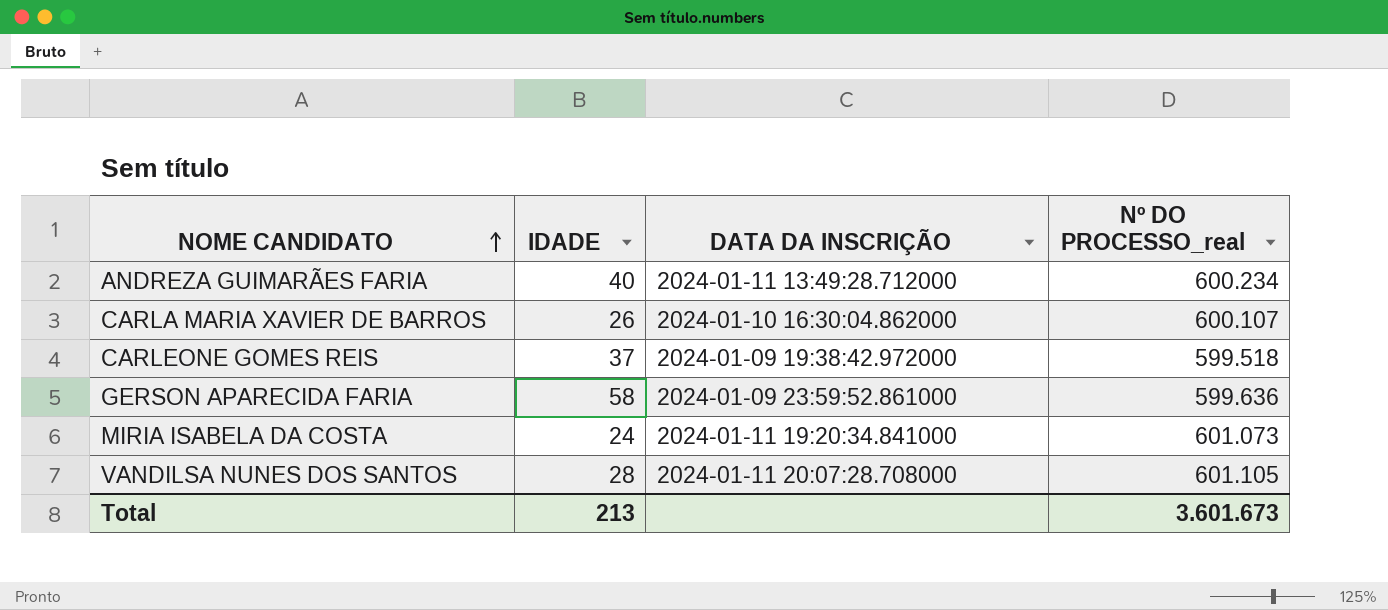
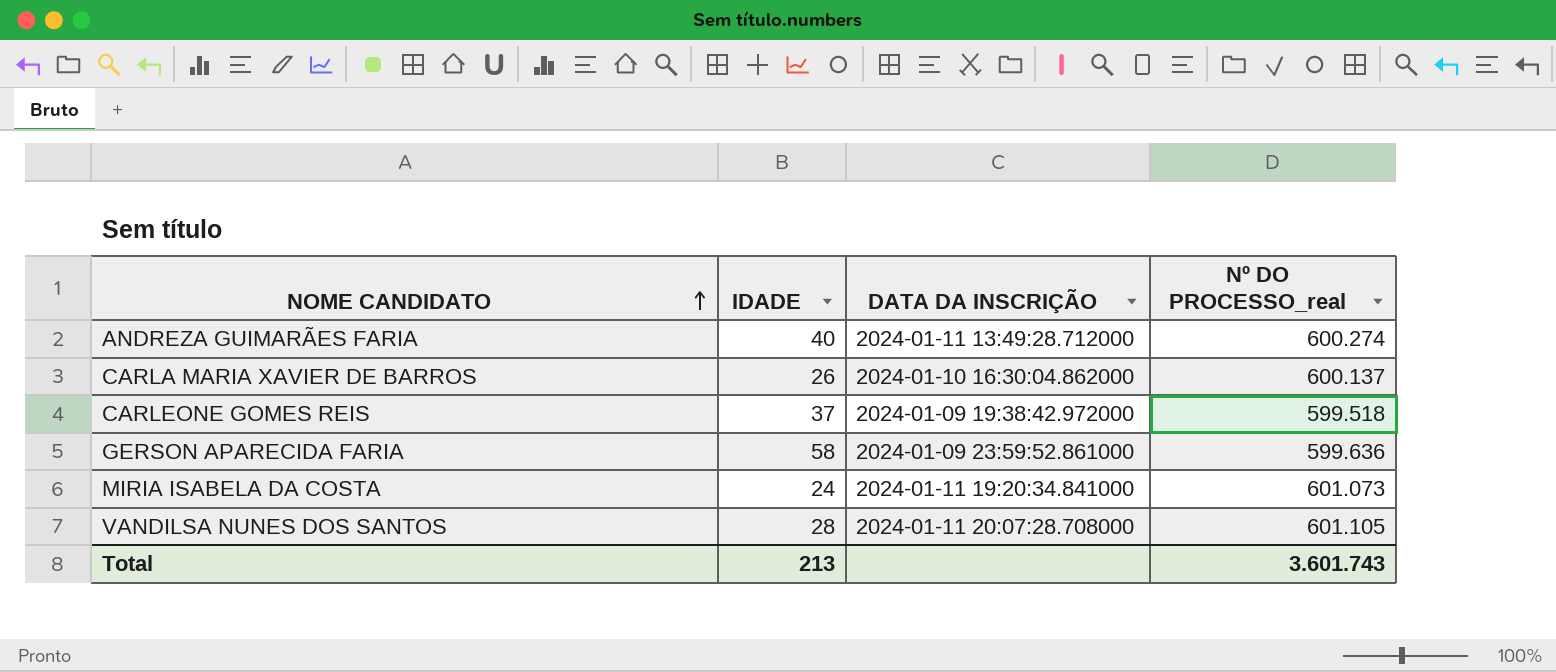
ANDREZA GUIMARÃES FARIA | Nº DO PROCESSO_real: 600.234 -> 600.274
CARLA MARIA XAVIER DE BARROS | Nº DO PROCESSO_real: 600.107 -> 600.137
Total | Nº DO PROCESSO_real: 3.601.673 -> 3.601.743

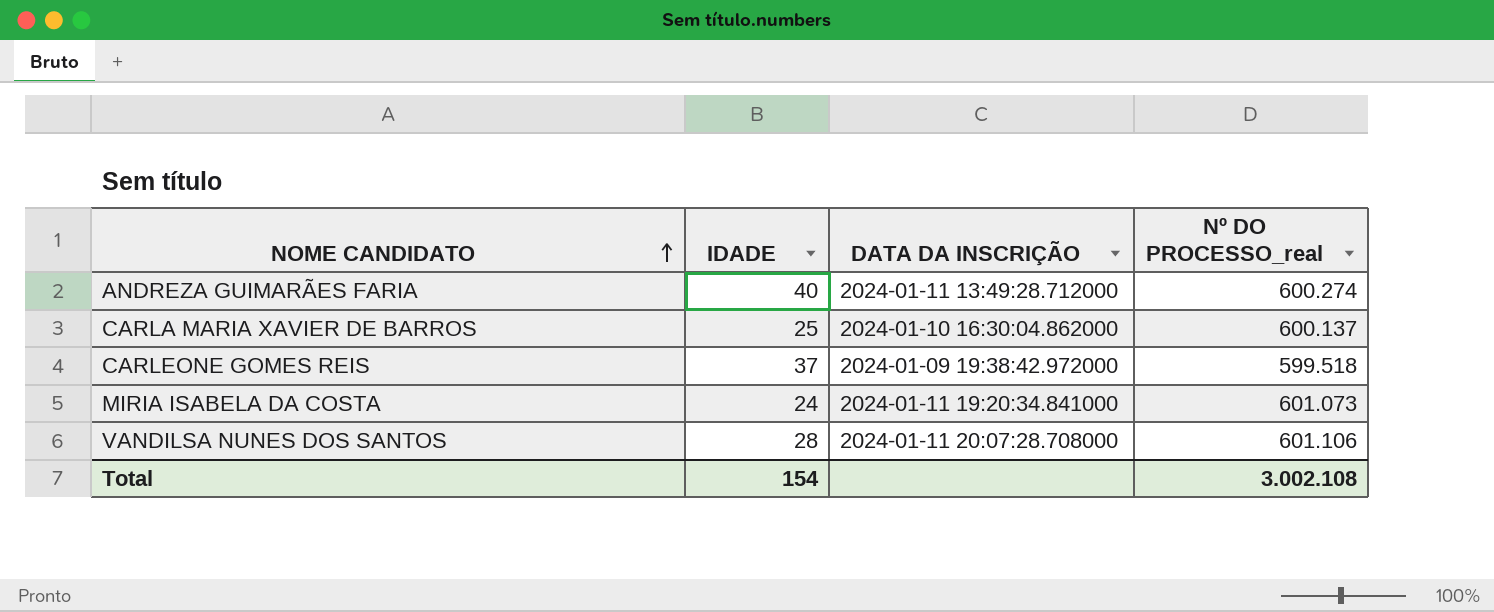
row GERSON APARECIDA FARIA: 58 | 2024-01-09 23:59:52.861000 | 599.636 -> none
CARLA MARIA XAVIER DE BARROS | IDADE: 26 -> 25
VANDILSA NUNES DOS SANTOS | Nº DO PROCESSO_real: 601.105 -> 601.106
Total | IDADE: 213 -> 154
Total | Nº DO PROCESSO_real: 3.601.743 -> 3.002.108

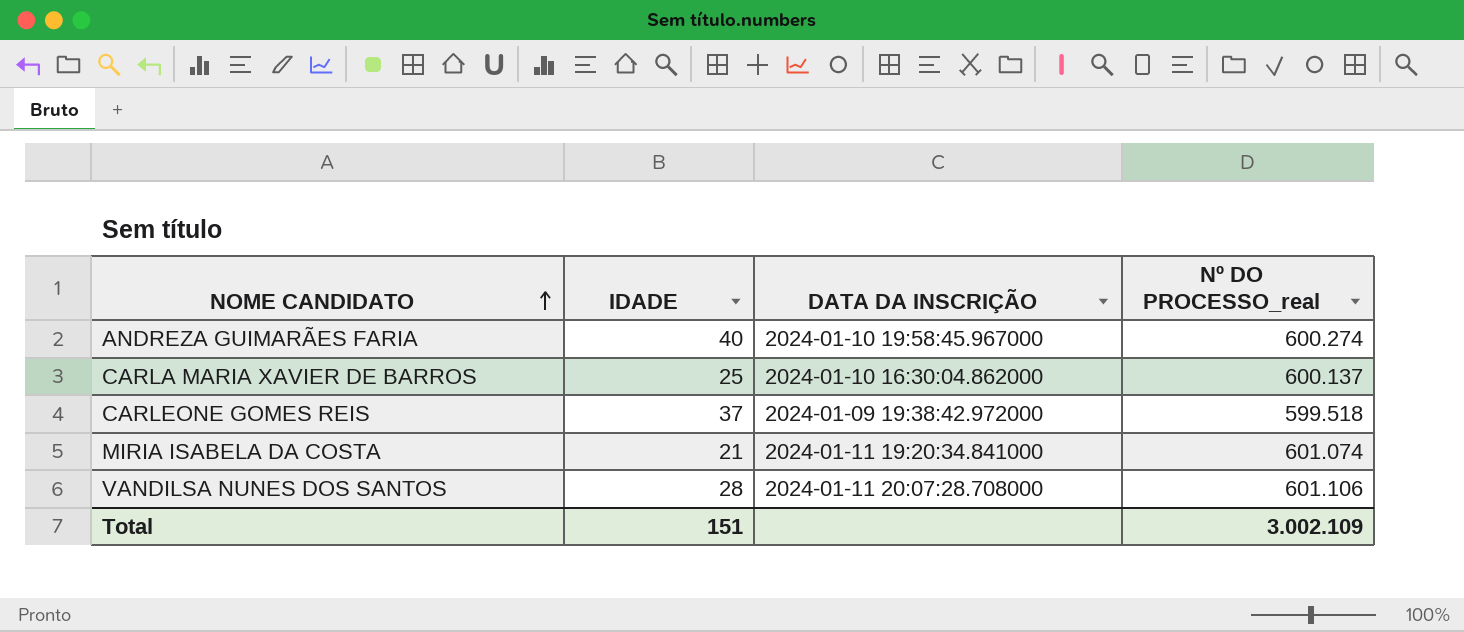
ANDREZA GUIMARÃES FARIA | DATA DA INSCRIÇÃO: 2024-01-11 13:49:28.712000 -> 2024-01-10 19:58:45.967000
MIRIA ISABELA DA COSTA | IDADE: 24 -> 21
MIRIA ISABELA DA COSTA | Nº DO PROCESSO_real: 601.073 -> 601.074
Total | IDADE: 154 -> 151
Total | Nº DO PROCESSO_real: 3.002.108 -> 3.002.109

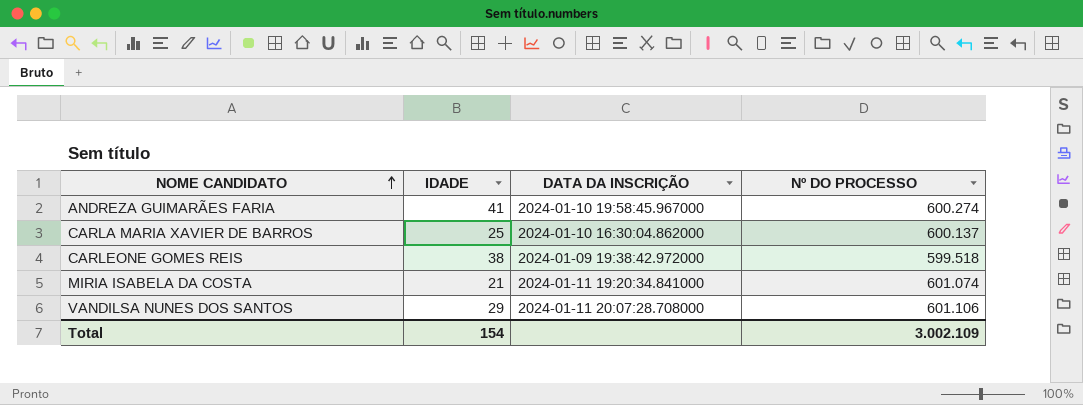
column name: Nº DO PROCESSO_real -> Nº DO PROCESSO
ANDREZA GUIMARÃES FARIA | IDADE: 40 -> 41
CARLEONE GOMES REIS | IDADE: 37 -> 38
VANDILSA NUNES DOS SANTOS | IDADE: 28 -> 29
Total | IDADE: 151 -> 154

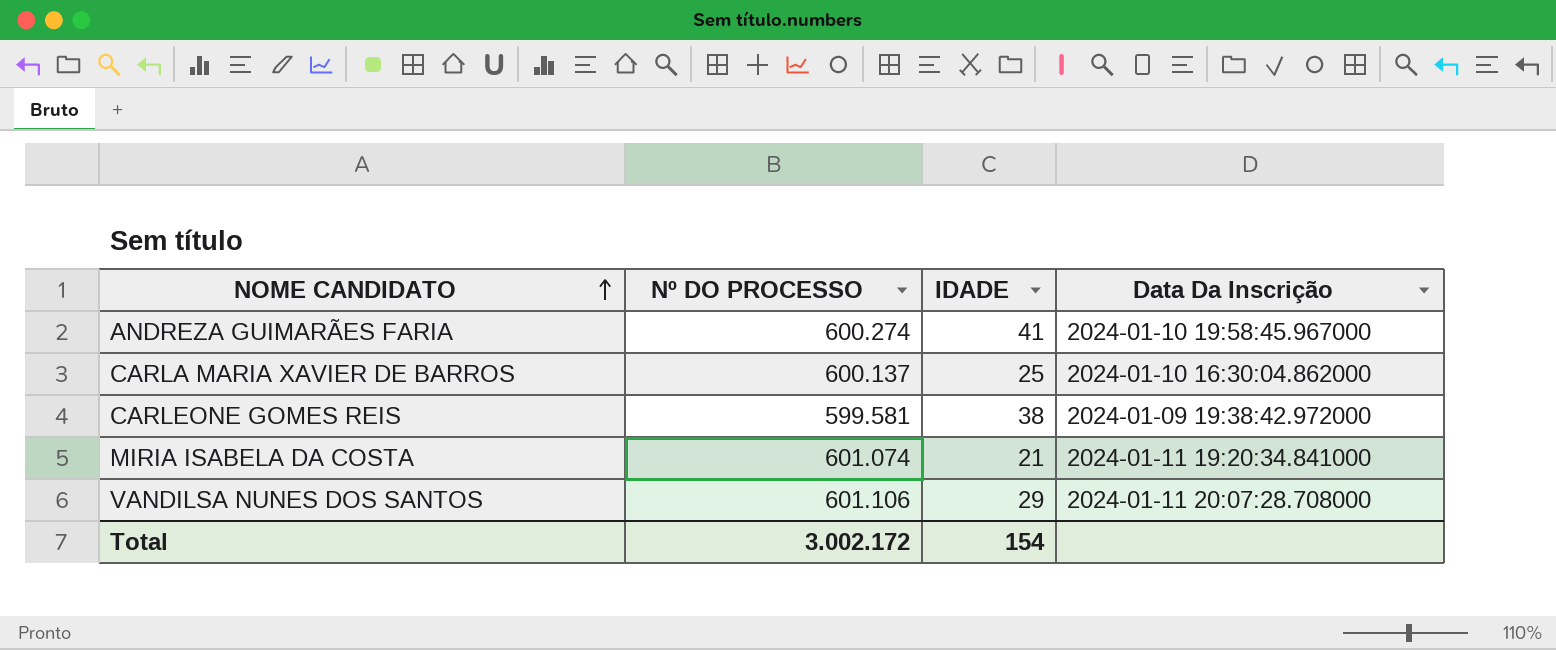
column Nº DO PROCESSO | position: 4 -> 2
column name: DATA DA INSCRIÇÃO -> Data Da Inscrição
CARLEONE GOMES REIS | Nº DO PROCESSO: 599.518 -> 599.581
Total | Nº DO PROCESSO: 3.002.109 -> 3.002.172

